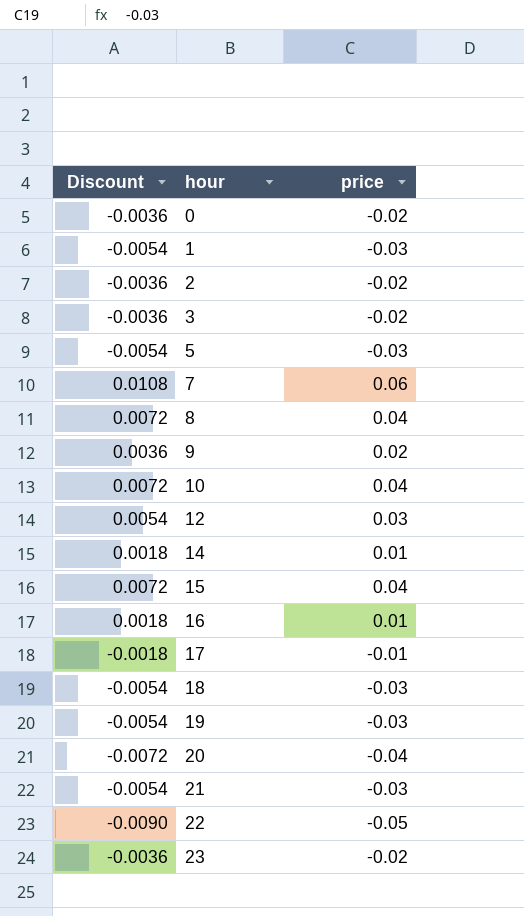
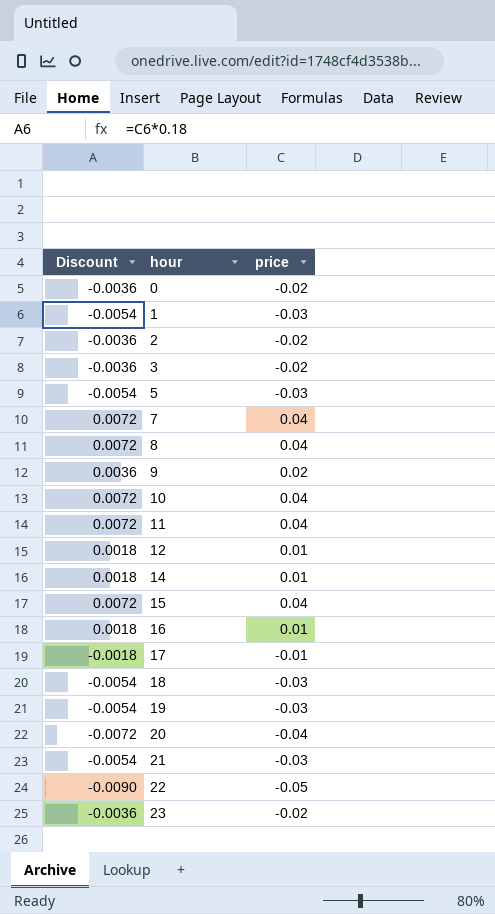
7 | Discount: 0.0108 -> 0.0072
7 | price: 0.06 -> 0.04
row 11: none -> 0.0072 | 0.04
12 | Discount: 0.0054 -> 0.0018
12 | price: 0.03 -> 0.01

